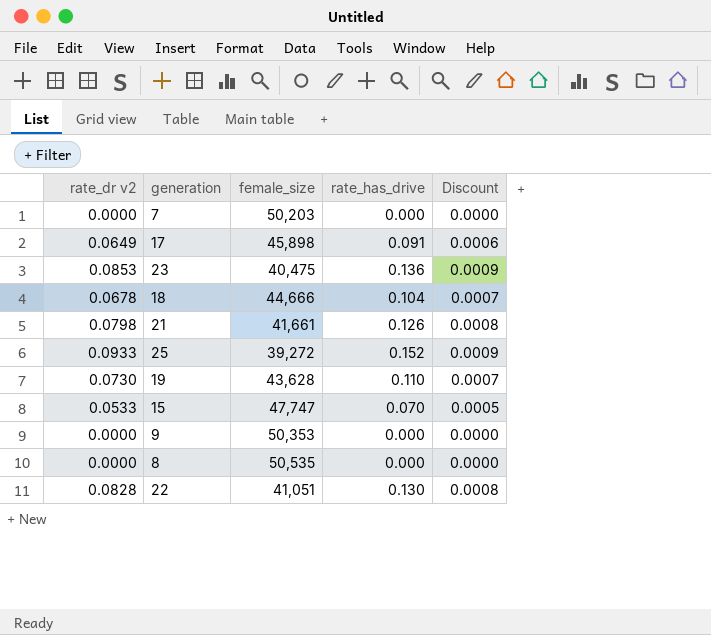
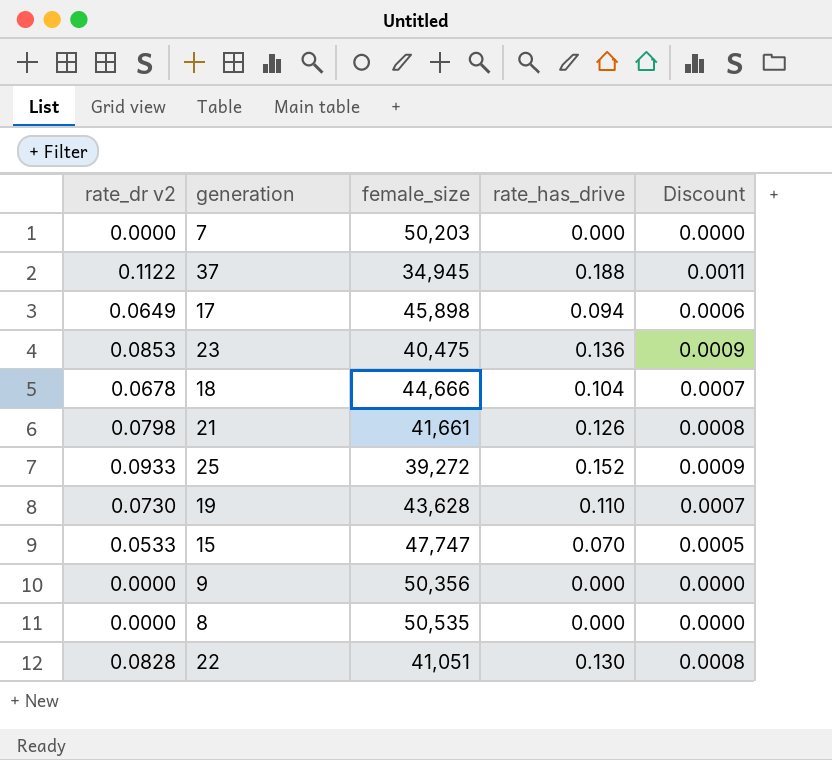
row 37: none -> 0.1122 | 34,945 | 0.188 | 0.0011
17 | rate_has_drive: 0.091 -> 0.094
9 | female_size: 50,353 -> 50,356

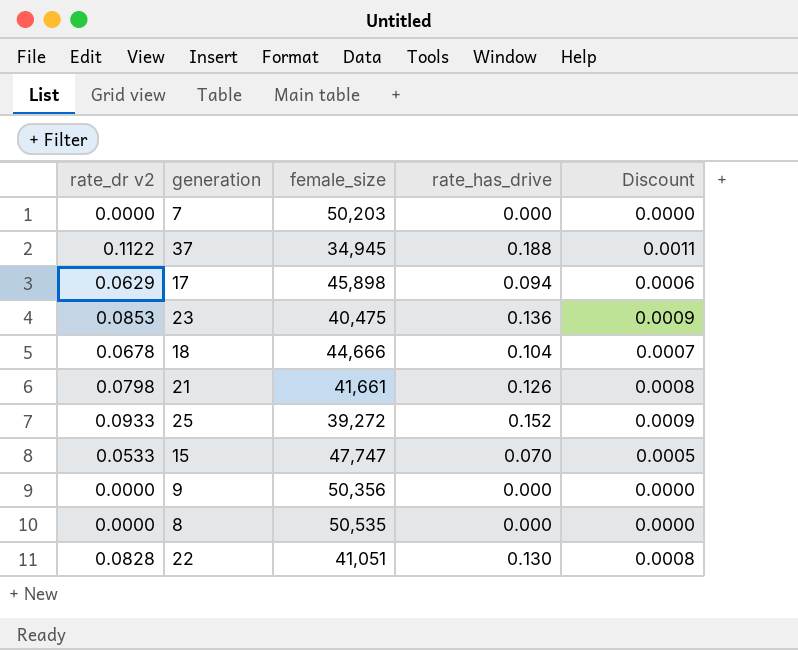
row 19: 0.0730 | 43,628 | 0.110 | 0.0007 -> none
17 | rate_dr v2: 0.0649 -> 0.0629

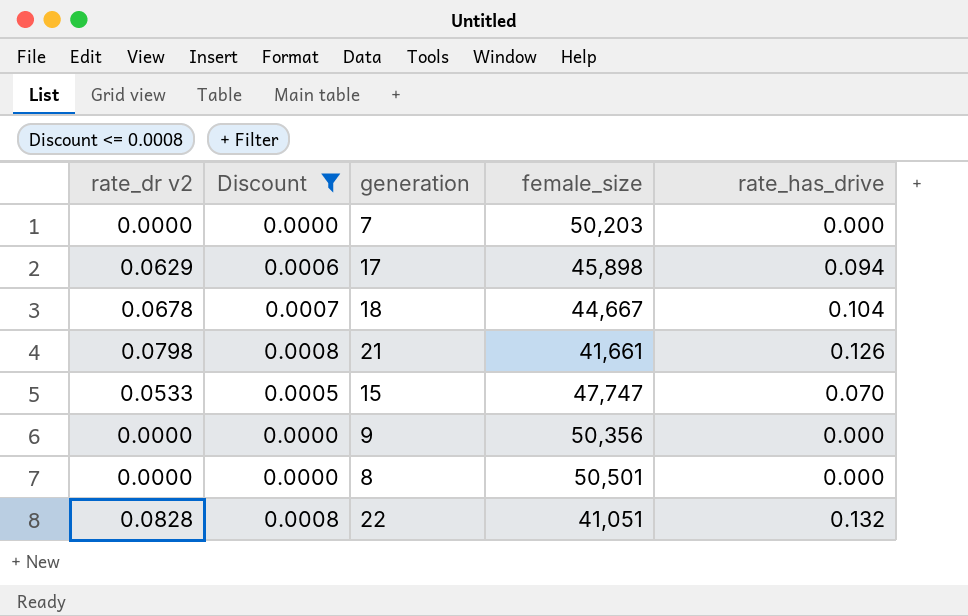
filter: none -> Discount <= 0.0008
column Discount | position: 5 -> 2
18 | female_size: 44,666 -> 44,667
8 | female_size: 50,535 -> 50,501
22 | rate_has_drive: 0.130 -> 0.132

